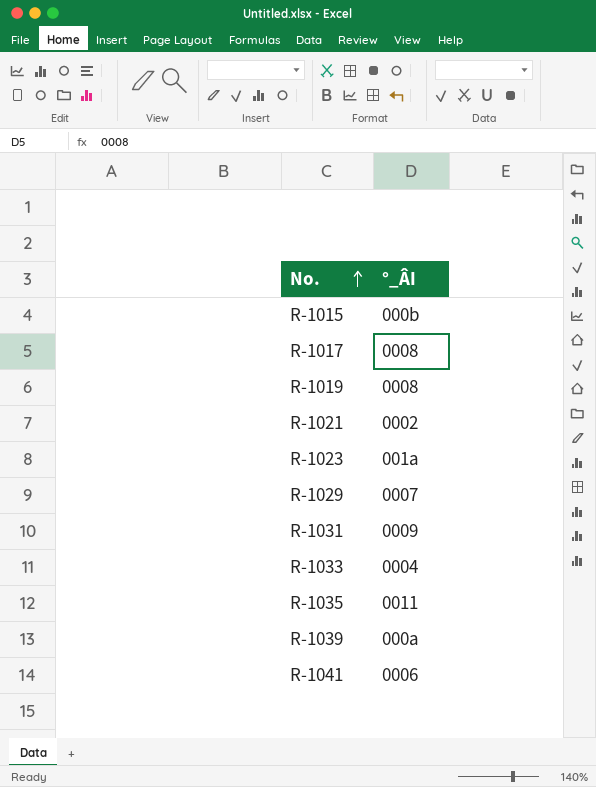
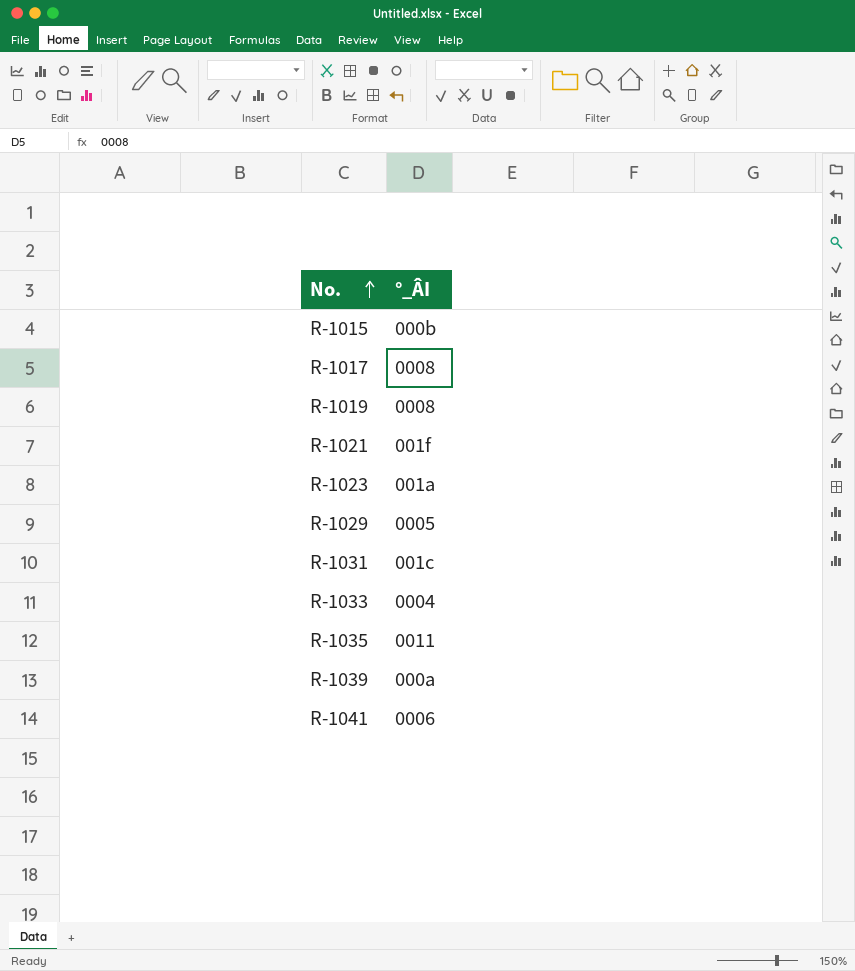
R-1021 | °_ÂI: 0002 -> 001f
R-1029 | °_ÂI: 0007 -> 0005
R-1031 | °_ÂI: 0009 -> 001c

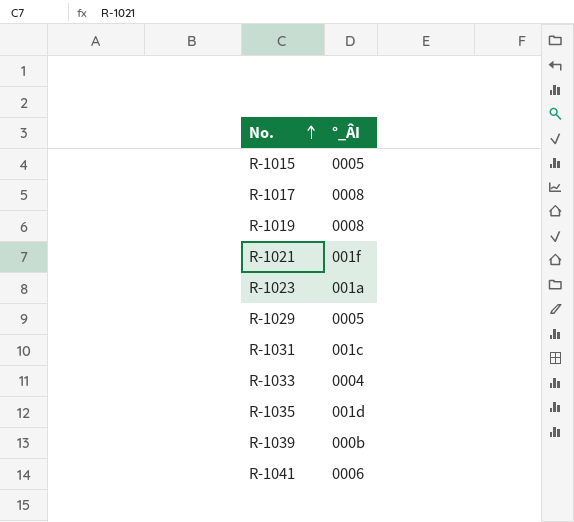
R-1015 | °_ÂI: 000b -> 0005
R-1035 | °_ÂI: 0011 -> 001d
R-1039 | °_ÂI: 000a -> 000b

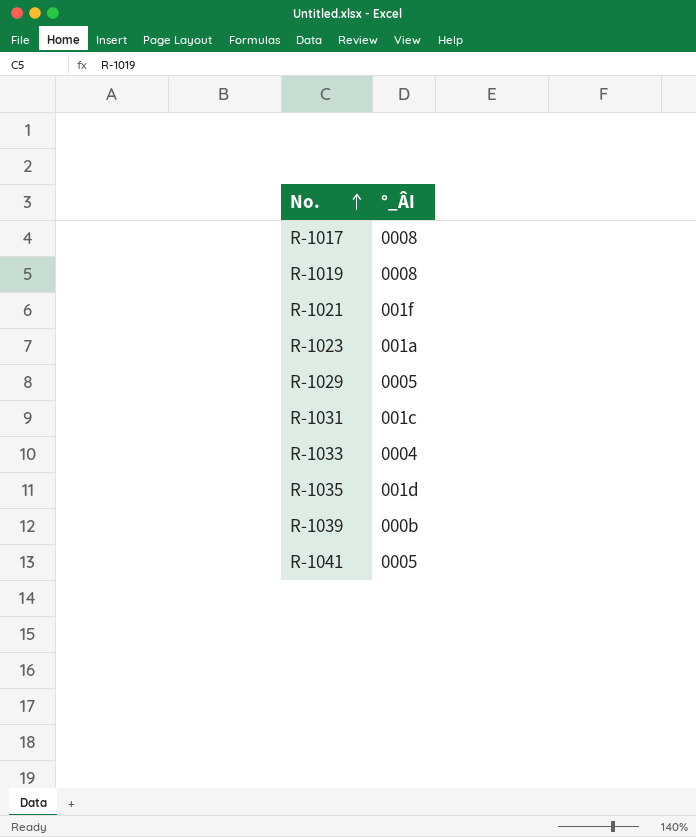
row R-1015: 0005 -> none
R-1041 | °_ÂI: 0006 -> 0005

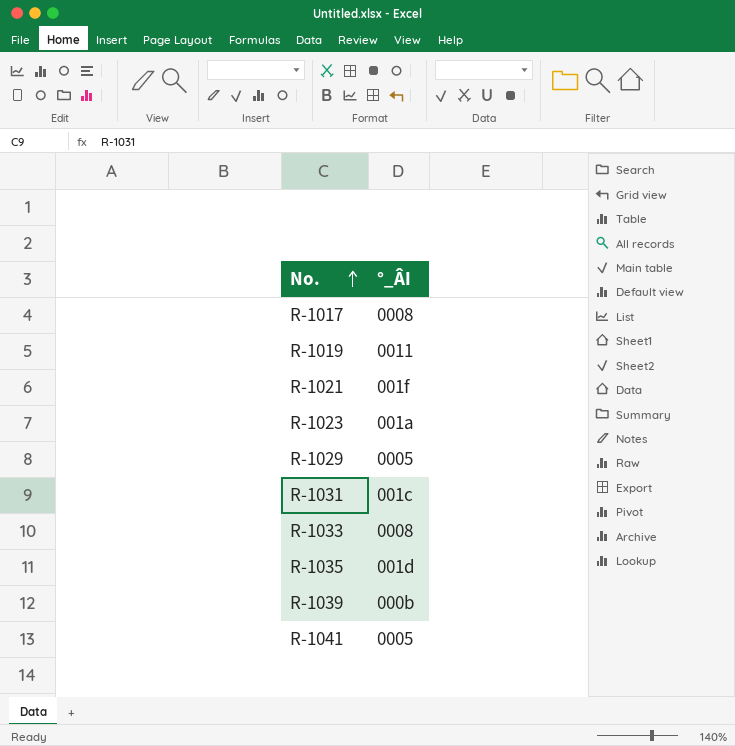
R-1019 | °_ÂI: 0008 -> 0011
R-1033 | °_ÂI: 0004 -> 0008

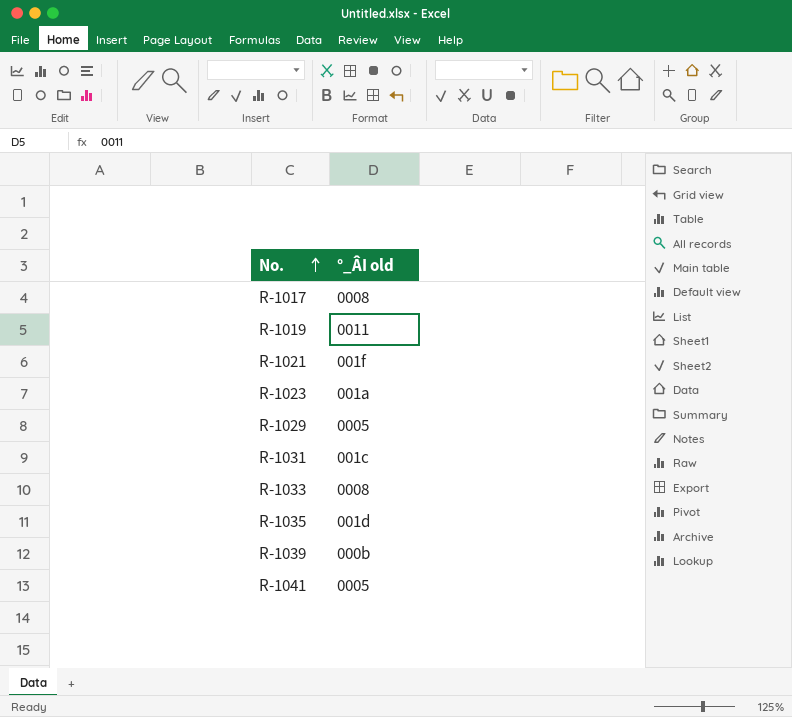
column name: °_ÂI -> °_ÂI old

